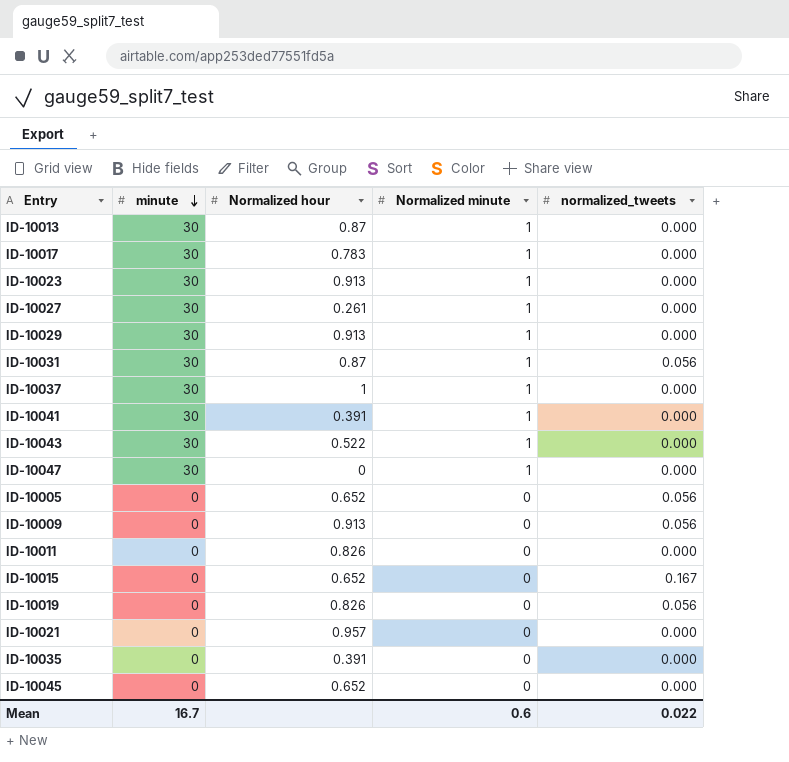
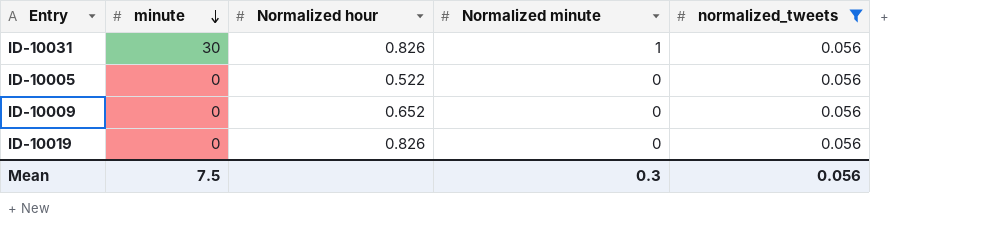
filter: none -> normalized_tweets = 0.056
ID-10031 | Normalized hour: 0.87 -> 0.826
ID-10005 | Normalized hour: 0.652 -> 0.522
ID-10009 | Normalized hour: 0.913 -> 0.652
Mean | minute: 16.7 -> 7.5
Mean | Normalized minute: 0.6 -> 0.3
Mean | normalized_tweets: 0.022 -> 0.056

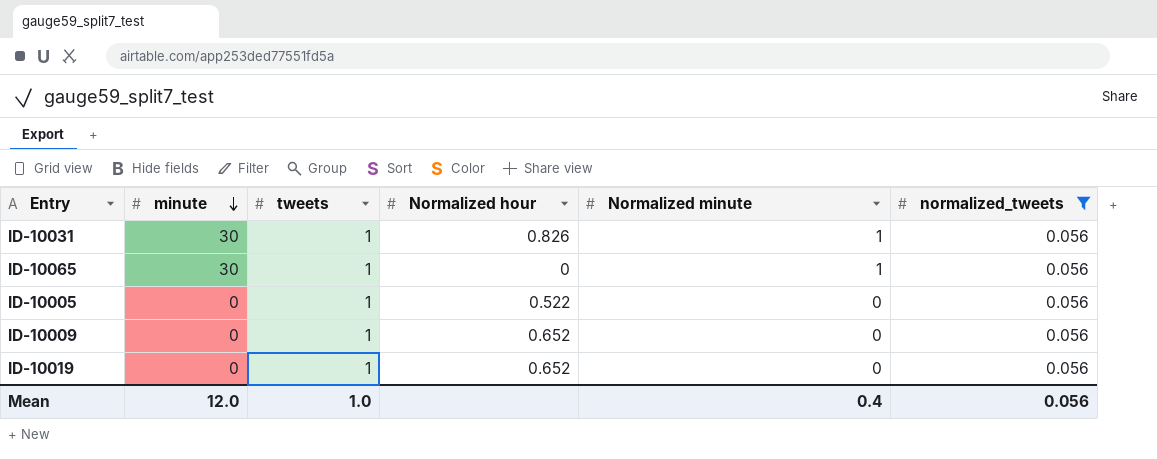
column tweets | position: none -> 3
row ID-10065: none -> 30 | 1 | 0 | 1 | 0.056
ID-10019 | Normalized hour: 0.826 -> 0.652
Mean | minute: 7.5 -> 12.0
Mean | Normalized minute: 0.3 -> 0.4

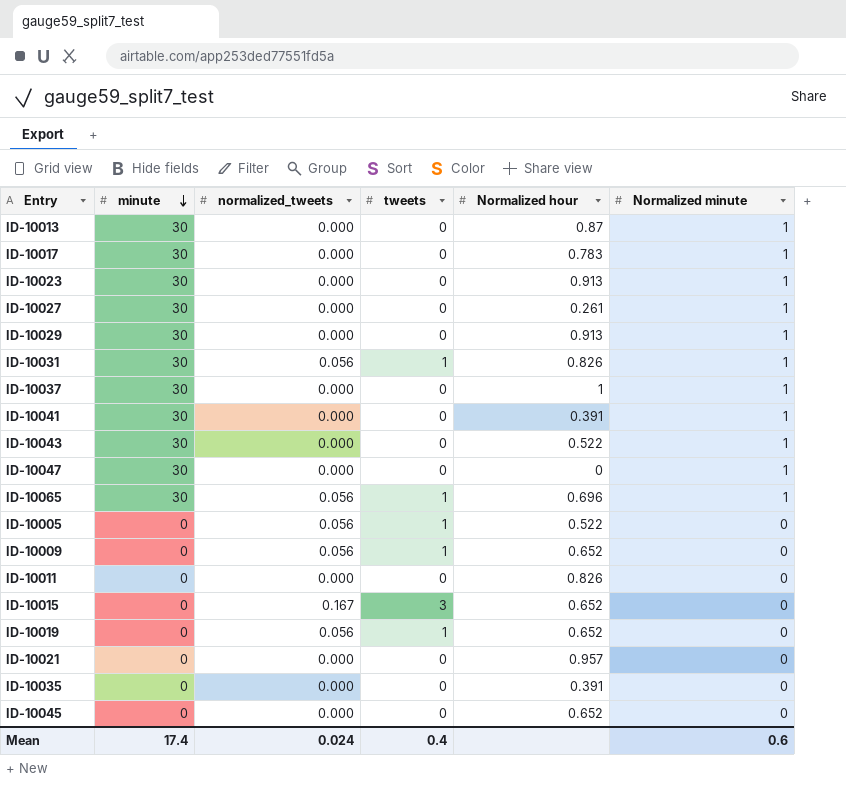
filter: normalized_tweets = 0.056 -> none
column normalized_tweets | position: 6 -> 3
ID-10065 | Normalized hour: 0 -> 0.696
Mean | minute: 12.0 -> 17.4
Mean | normalized_tweets: 0.056 -> 0.024
Mean | tweets: 1.0 -> 0.4
Mean | Normalized minute: 0.4 -> 0.6

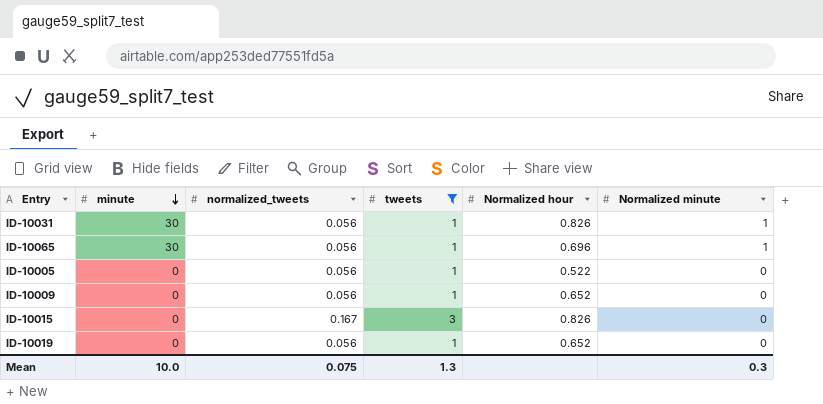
filter: none -> tweets != 0
ID-10015 | Normalized hour: 0.652 -> 0.826
Mean | minute: 17.4 -> 10.0
Mean | normalized_tweets: 0.024 -> 0.075
Mean | tweets: 0.4 -> 1.3
Mean | Normalized minute: 0.6 -> 0.3

